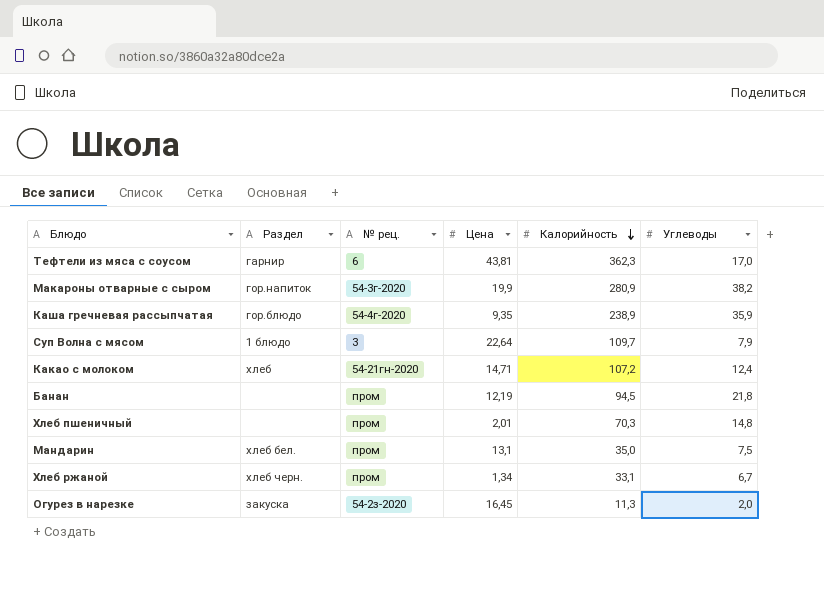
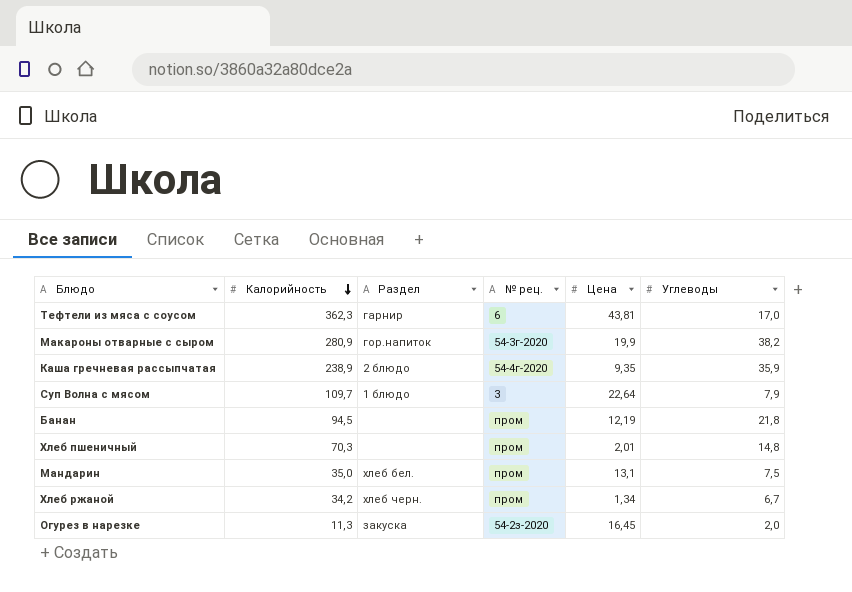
column Калорийность | position: 5 -> 2
row Какао с молоком: хлеб | 54-21гн-2020 | 14,71 | 107,2 | 12,4 -> none
Каша гречневая рассыпчатая | Раздел: гор.блюдо -> 2 блюдо
Хлеб ржаной | Калорийность: 33,1 -> 34,2

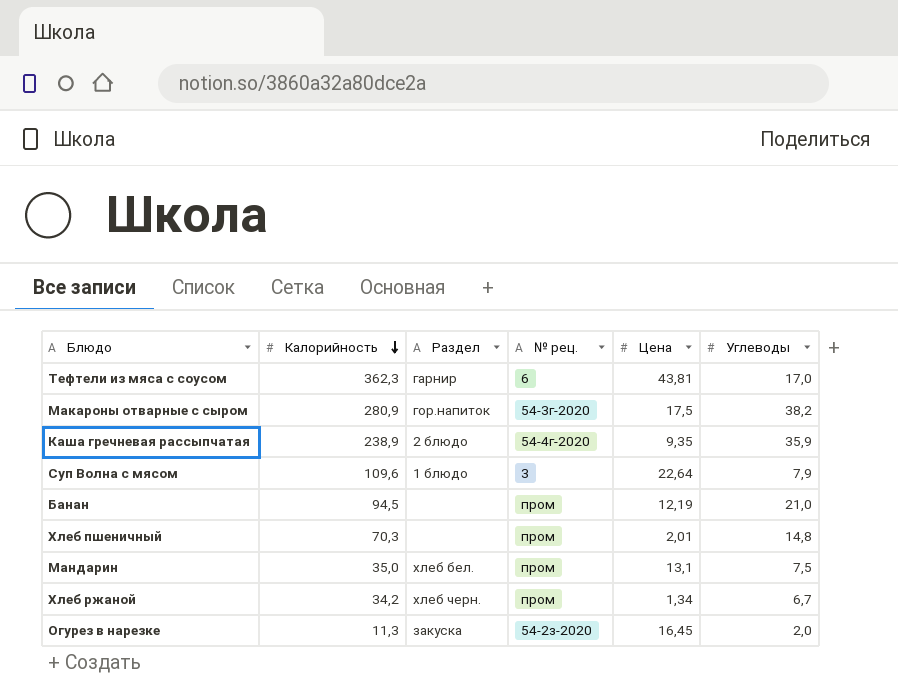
Макароны отварные с сыром | Цена: 19,9 -> 17,5
Суп Волна с мясом | Калорийность: 109,7 -> 109,6
Банан | Углеводы: 21,8 -> 21,0

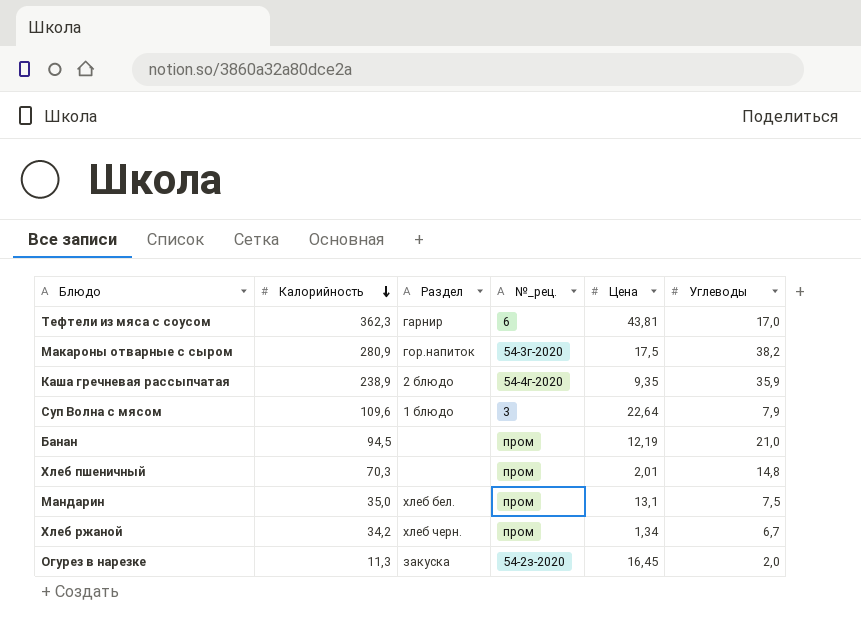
column name: № рец. -> №_рец.

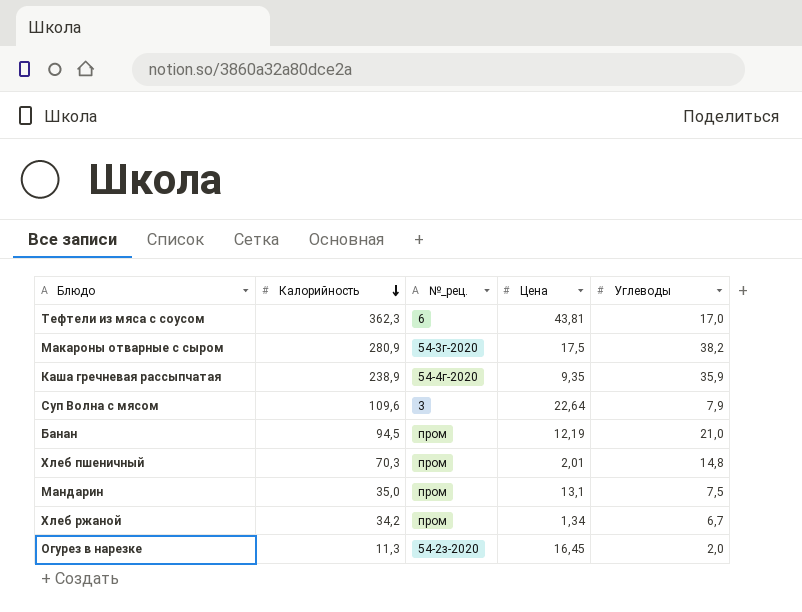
column Раздел | position: 3 -> none

